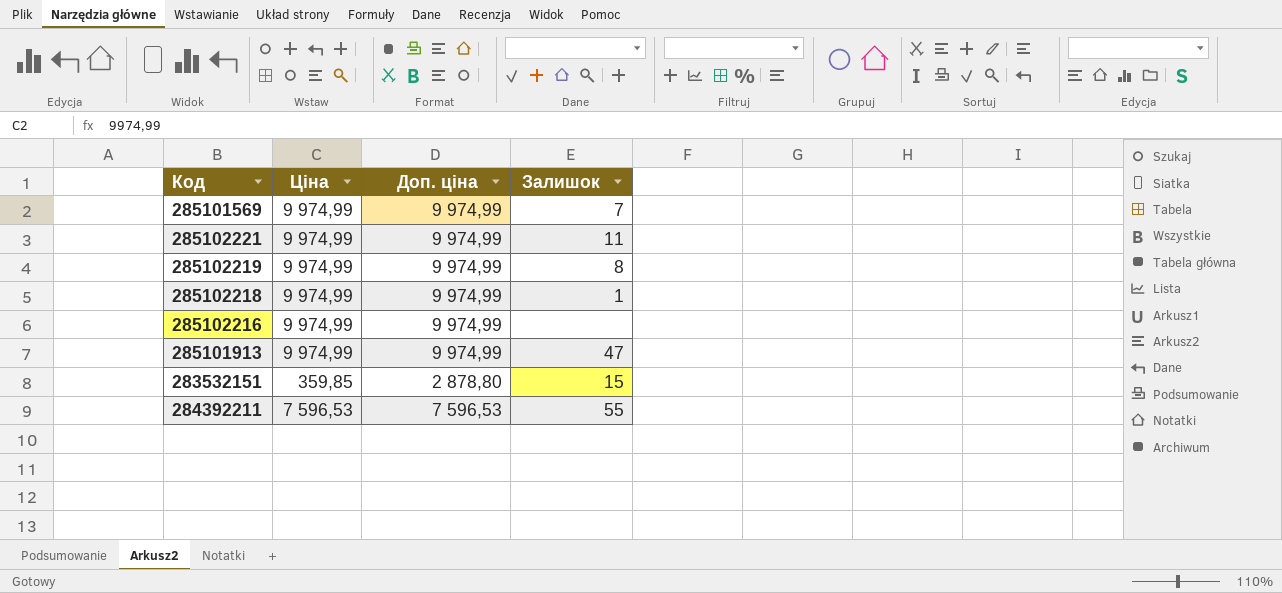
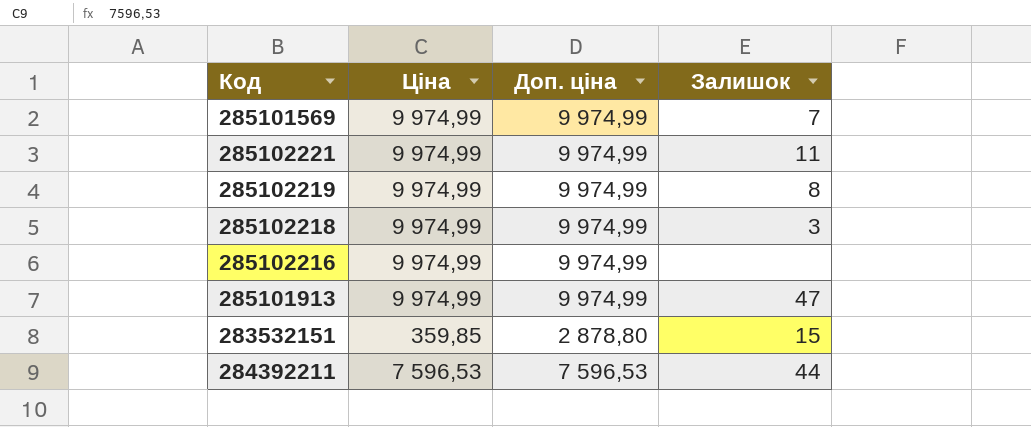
285102218 | Залишок: 1 -> 3
284392211 | Залишок: 55 -> 44

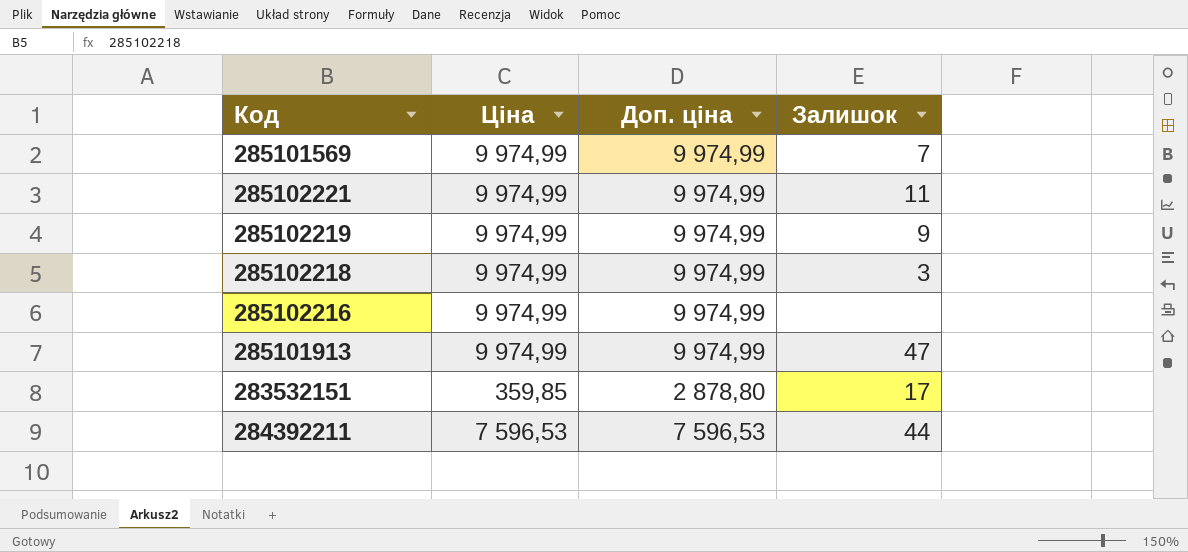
285102219 | Залишок: 8 -> 9
283532151 | Залишок: 15 -> 17

